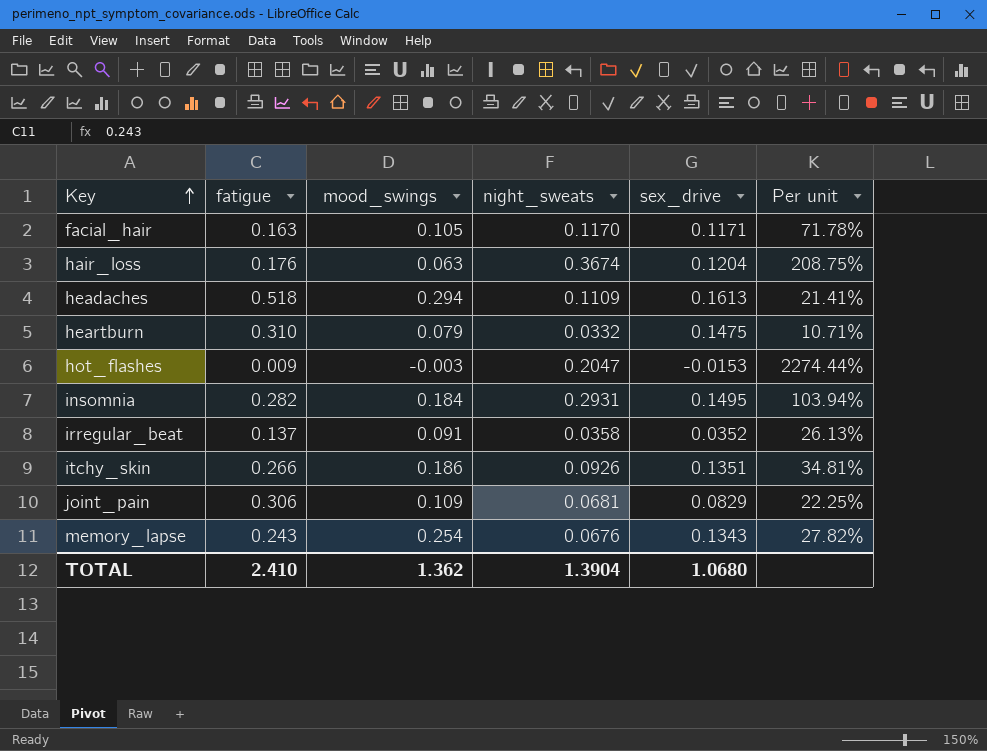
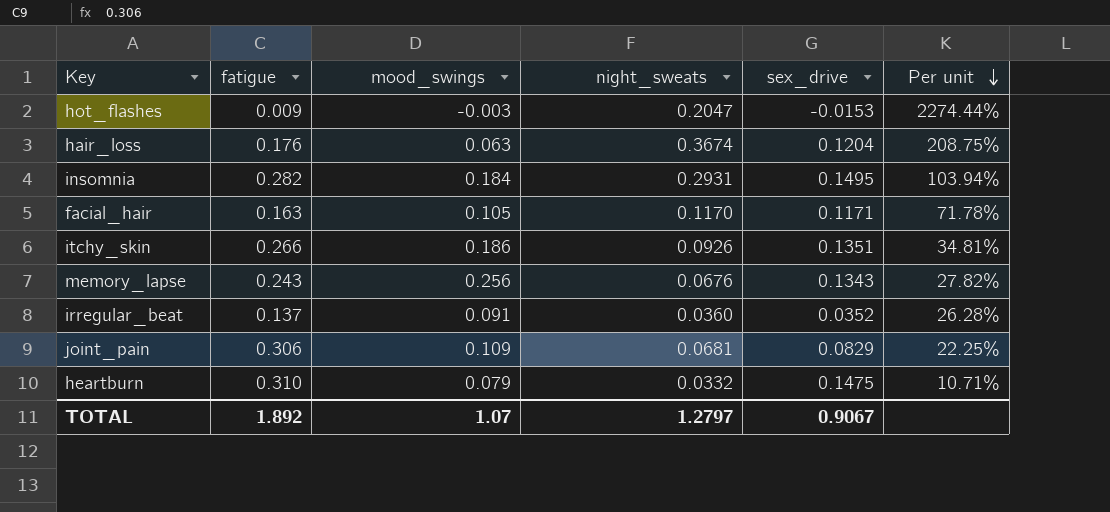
row order: Key ascending -> Per unit descending
row headaches: 0.518 | 0.294 | 0.1109 | 0.1613 | 21.41% -> none
memory_lapse | mood_swings: 0.254 -> 0.256
irregular_beat | night_sweats: 0.0358 -> 0.0360
irregular_beat | Per unit: 26.13% -> 26.28%
TOTAL | fatigue: 2.410 -> 1.892
TOTAL | mood_swings: 1.362 -> 1.07
TOTAL | night_sweats: 1.3904 -> 1.2797
TOTAL | sex_drive: 1.0680 -> 0.9067

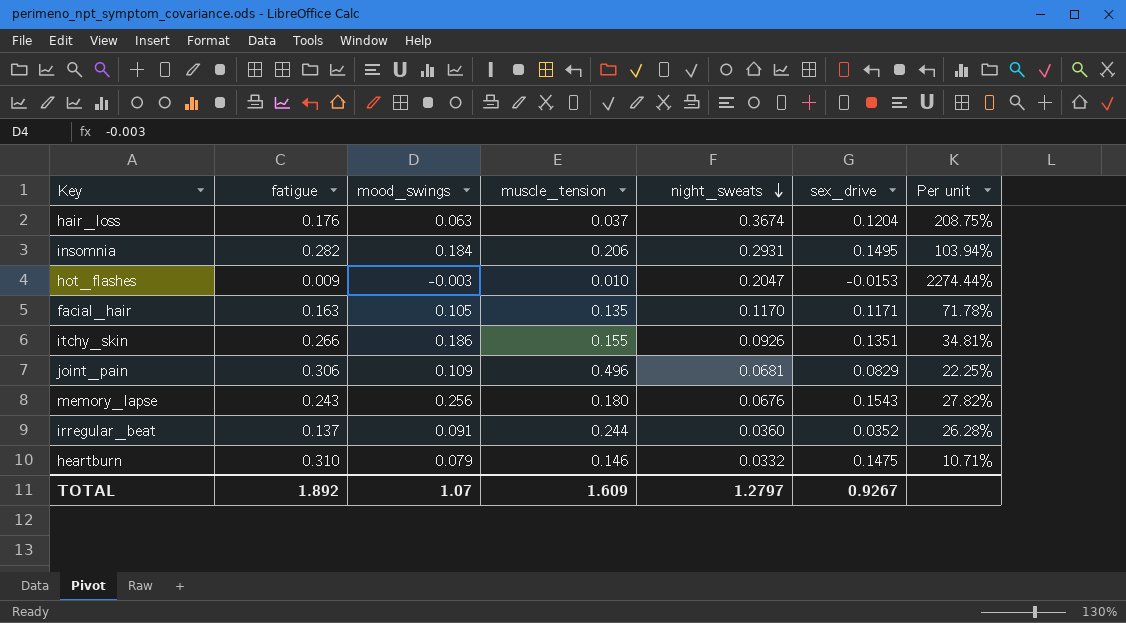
row order: Per unit descending -> night_sweats descending
column muscle_tension | position: none -> 4
memory_lapse | sex_drive: 0.1343 -> 0.1543
TOTAL | sex_drive: 0.9067 -> 0.9267

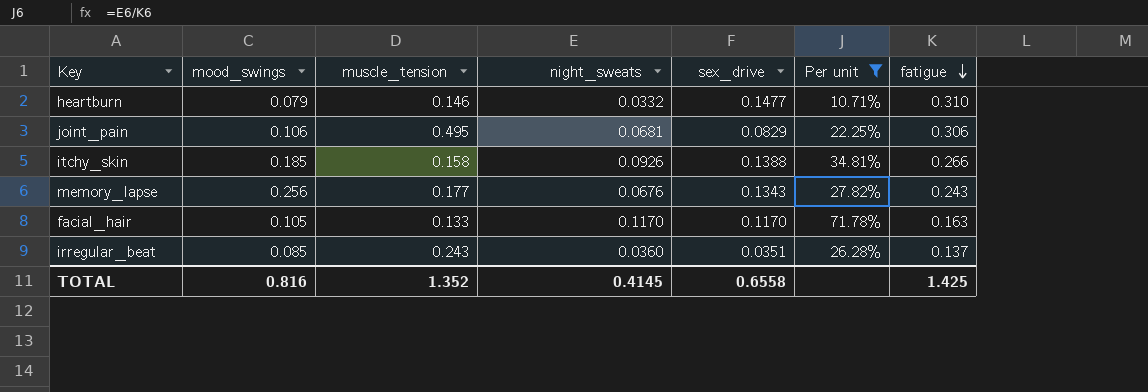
filter: none -> Per unit <= 71.78%
row order: night_sweats descending -> fatigue descending
column fatigue | position: 2 -> 7
heartburn | sex_drive: 0.1475 -> 0.1477
joint_pain | mood_swings: 0.109 -> 0.106
joint_pain | muscle_tension: 0.496 -> 0.495
itchy_skin | mood_swings: 0.186 -> 0.185
itchy_skin | muscle_tension: 0.155 -> 0.158
itchy_skin | sex_drive: 0.1351 -> 0.1388
memory_lapse | muscle_tension: 0.180 -> 0.177
memory_lapse | sex_drive: 0.1543 -> 0.1343
facial_hair | muscle_tension: 0.135 -> 0.133
facial_hair | sex_drive: 0.1171 -> 0.1170
irregular_beat | mood_swings: 0.091 -> 0.085
irregular_beat | muscle_tension: 0.244 -> 0.243
irregular_beat | sex_drive: 0.0352 -> 0.0351
TOTAL | mood_swings: 1.07 -> 0.816
TOTAL | muscle_tension: 1.609 -> 1.352
TOTAL | night_sweats: 1.2797 -> 0.4145
TOTAL | sex_drive: 0.9267 -> 0.6558
TOTAL | fatigue: 1.892 -> 1.425

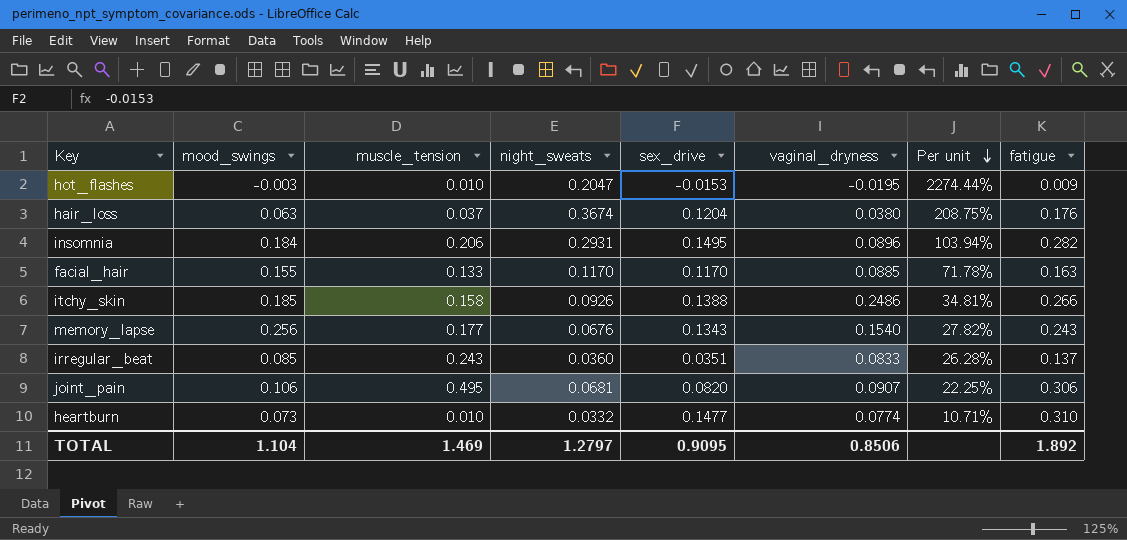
filter: Per unit <= 71.78% -> none
row order: fatigue descending -> Per unit descending
column vaginal_dryness | position: none -> 6
facial_hair | mood_swings: 0.105 -> 0.155
joint_pain | sex_drive: 0.0829 -> 0.0820
heartburn | mood_swings: 0.079 -> 0.073
heartburn | muscle_tension: 0.146 -> 0.010
TOTAL | mood_swings: 0.816 -> 1.104
TOTAL | muscle_tension: 1.352 -> 1.469
TOTAL | night_sweats: 0.4145 -> 1.2797
TOTAL | sex_drive: 0.6558 -> 0.9095
TOTAL | fatigue: 1.425 -> 1.892

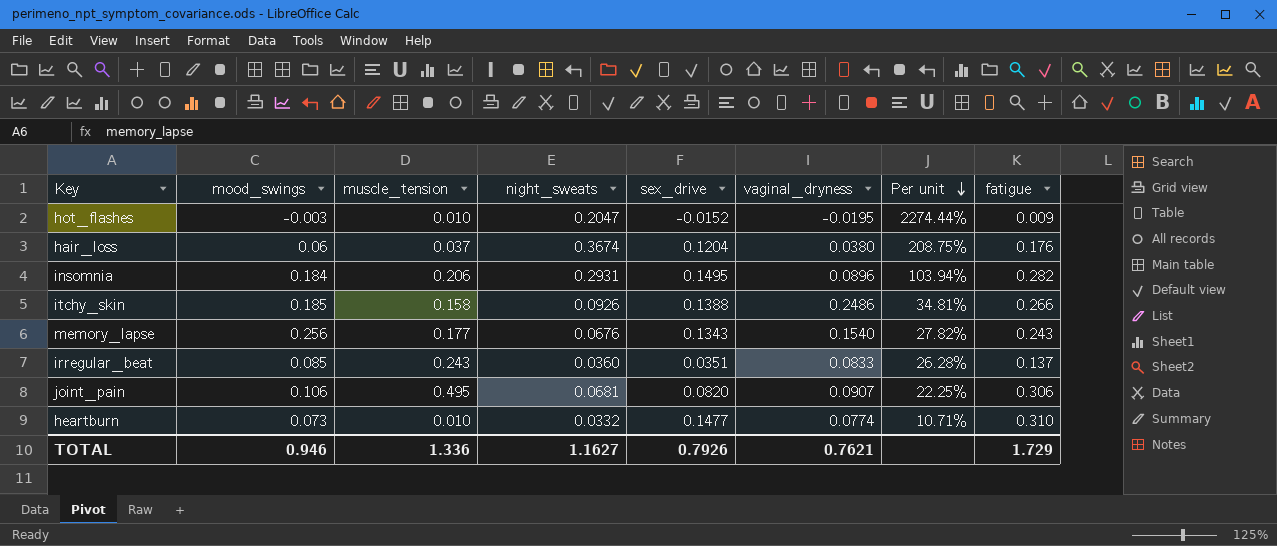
row facial_hair: 0.155 | 0.133 | 0.1170 | 0.1170 | 0.0885 | 71.78% | 0.163 -> none
hot_flashes | sex_drive: -0.0153 -> -0.0152
hair_loss | mood_swings: 0.063 -> 0.06
TOTAL | mood_swings: 1.104 -> 0.946
TOTAL | muscle_tension: 1.469 -> 1.336
TOTAL | night_sweats: 1.2797 -> 1.1627
TOTAL | sex_drive: 0.9095 -> 0.7926
TOTAL | vaginal_dryness: 0.8506 -> 0.7621
TOTAL | fatigue: 1.892 -> 1.729

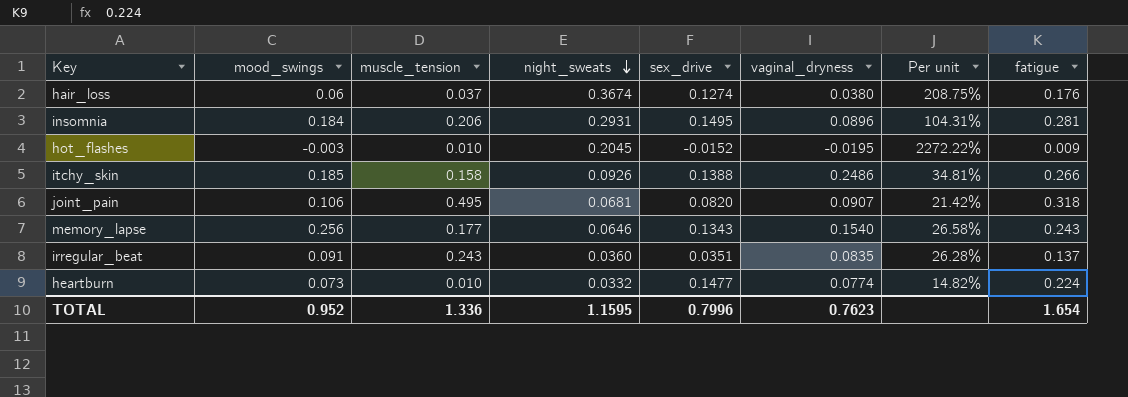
row order: Per unit descending -> night_sweats descending
hair_loss | sex_drive: 0.1204 -> 0.1274
insomnia | Per unit: 103.94% -> 104.31%
insomnia | fatigue: 0.282 -> 0.281
hot_flashes | night_sweats: 0.2047 -> 0.2045
hot_flashes | Per unit: 2274.44% -> 2272.22%
joint_pain | Per unit: 22.25% -> 21.42%
joint_pain | fatigue: 0.306 -> 0.318
memory_lapse | night_sweats: 0.0676 -> 0.0646
memory_lapse | Per unit: 27.82% -> 26.58%
irregular_beat | mood_swings: 0.085 -> 0.091
irregular_beat | vaginal_dryness: 0.0833 -> 0.0835
heartburn | Per unit: 10.71% -> 14.82%
heartburn | fatigue: 0.310 -> 0.224
TOTAL | mood_swings: 0.946 -> 0.952
TOTAL | night_sweats: 1.1627 -> 1.1595
TOTAL | sex_drive: 0.7926 -> 0.7996
TOTAL | vaginal_dryness: 0.7621 -> 0.7623
TOTAL | fatigue: 1.729 -> 1.654

